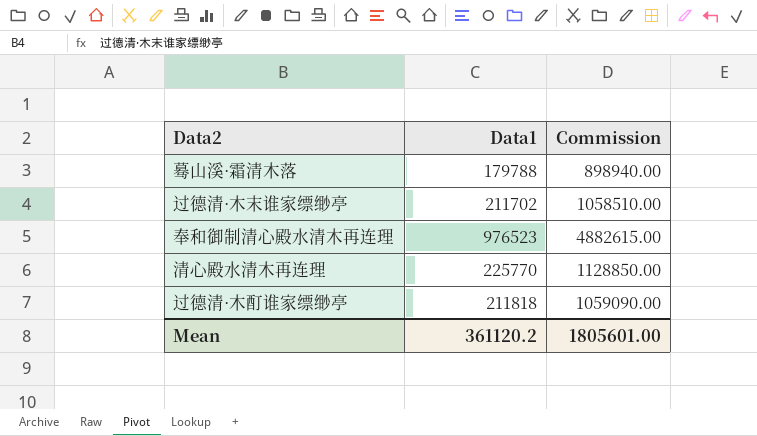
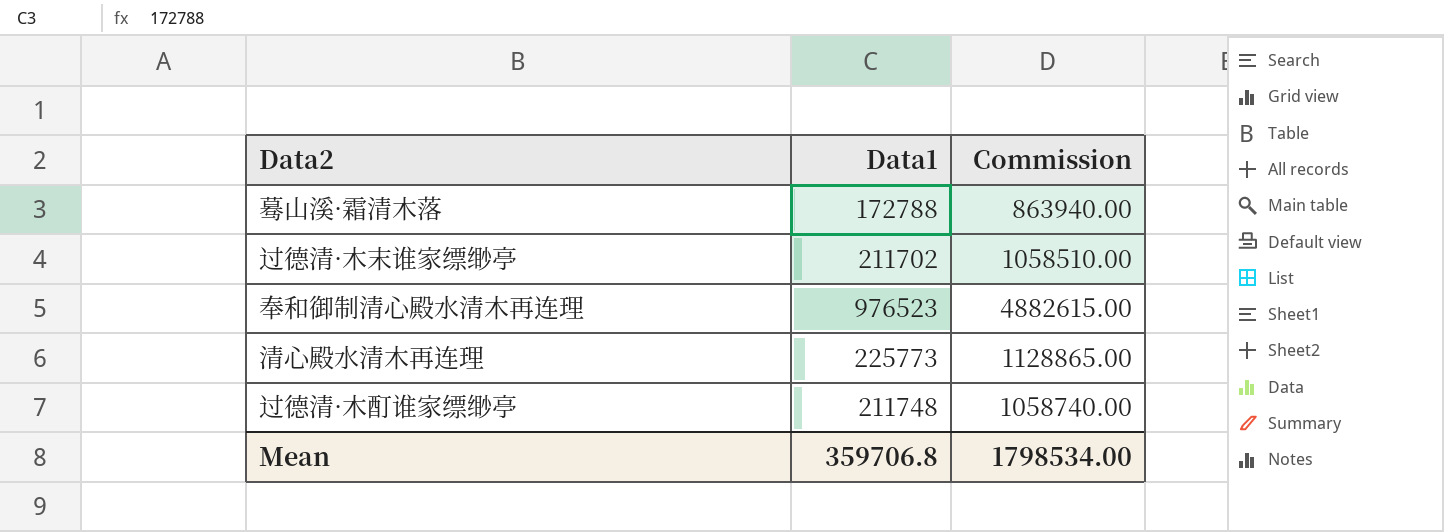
蓦山溪·霜清木落 | Data1: 179788 -> 172788
蓦山溪·霜清木落 | Commission: 898940.00 -> 863940.00
清心殿水清木再连理 | Data1: 225770 -> 225773
清心殿水清木再连理 | Commission: 1128850.00 -> 1128865.00
过德清·木酊谁家缥缈亭 | Data1: 211818 -> 211748
过德清·木酊谁家缥缈亭 | Commission: 1059090.00 -> 1058740.00
Mean | Data1: 361120.2 -> 359706.8
Mean | Commission: 1805601.00 -> 1798534.00

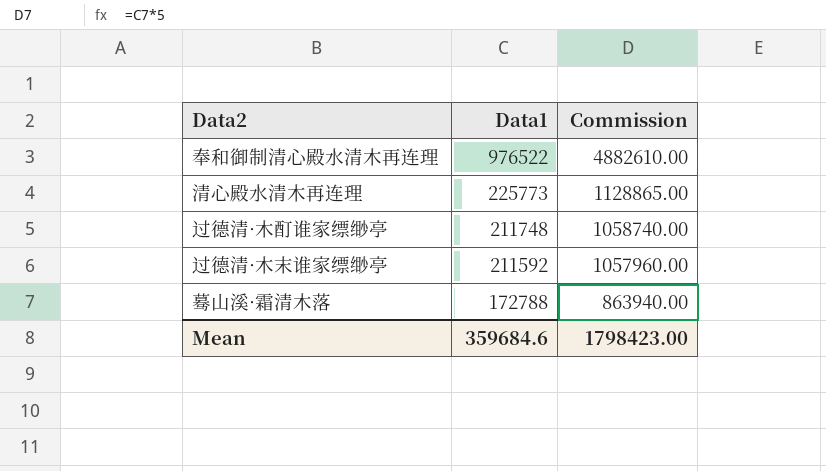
row order: none -> Data1 descending
奉和御制清心殿水清木再连理 | Data1: 976523 -> 976522
奉和御制清心殿水清木再连理 | Commission: 4882615.00 -> 4882610.00
过德清·木末谁家缥缈亭 | Data1: 211702 -> 211592
过德清·木末谁家缥缈亭 | Commission: 1058510.00 -> 1057960.00
Mean | Data1: 359706.8 -> 359684.6
Mean | Commission: 1798534.00 -> 1798423.00

